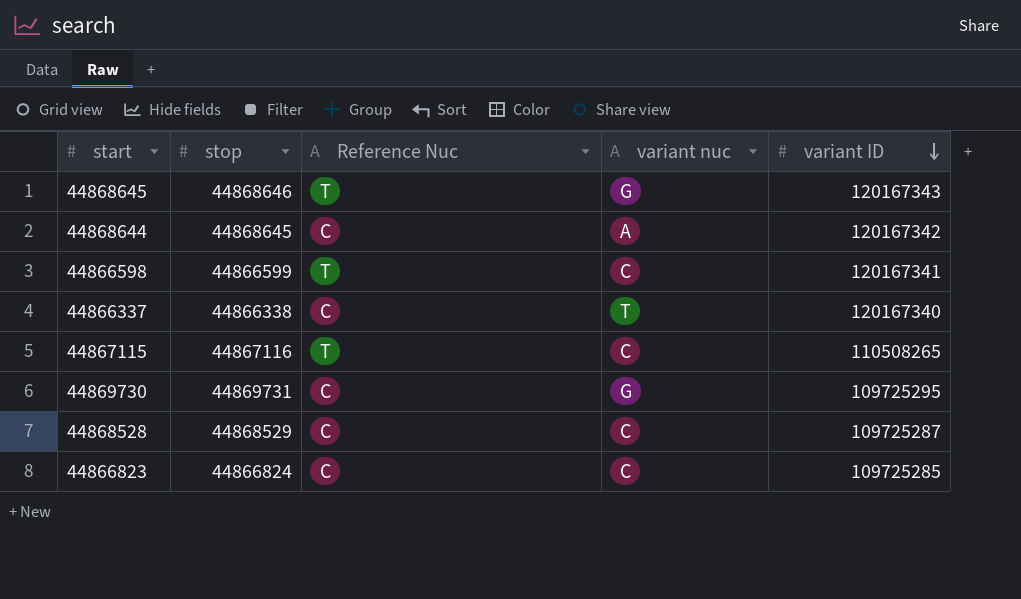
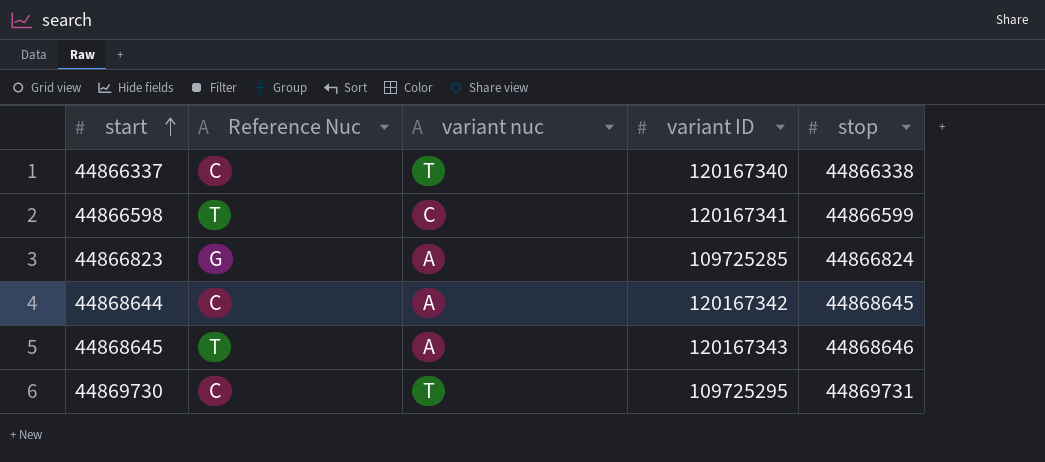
row order: variant ID descending -> start ascending
column stop | position: 2 -> 5
row 44867115: 44867116 | T | C | 110508265 -> none
row 44868528: 44868529 | C | C | 109725287 -> none
44866823 | Reference Nuc: C -> G
44866823 | variant nuc: C -> A
44868645 | variant nuc: G -> A
44869730 | variant nuc: G -> T

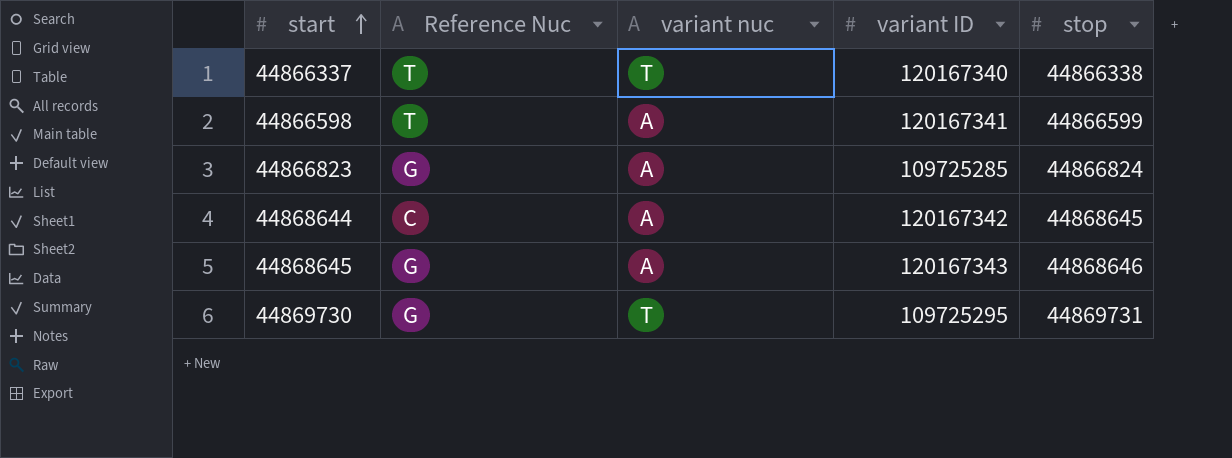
44866337 | Reference Nuc: C -> T
44866598 | variant nuc: C -> A
44868645 | Reference Nuc: T -> G
44869730 | Reference Nuc: C -> G

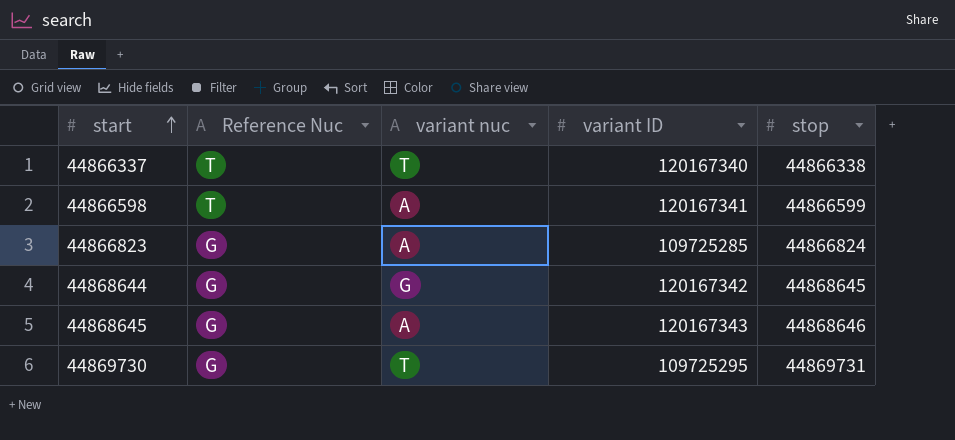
44868644 | Reference Nuc: C -> G
44868644 | variant nuc: A -> G

